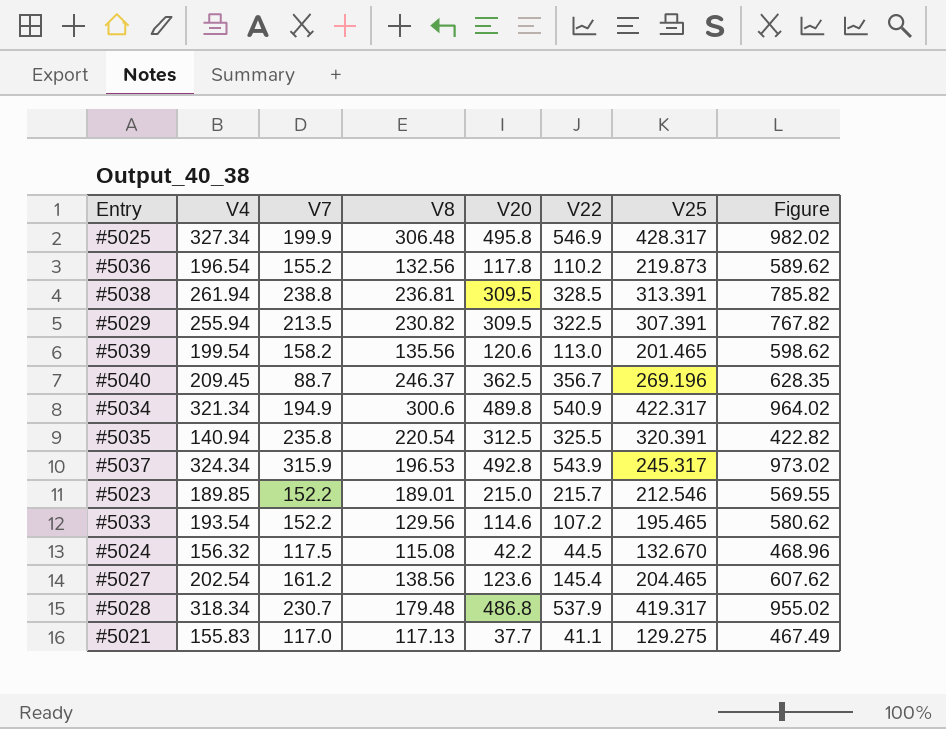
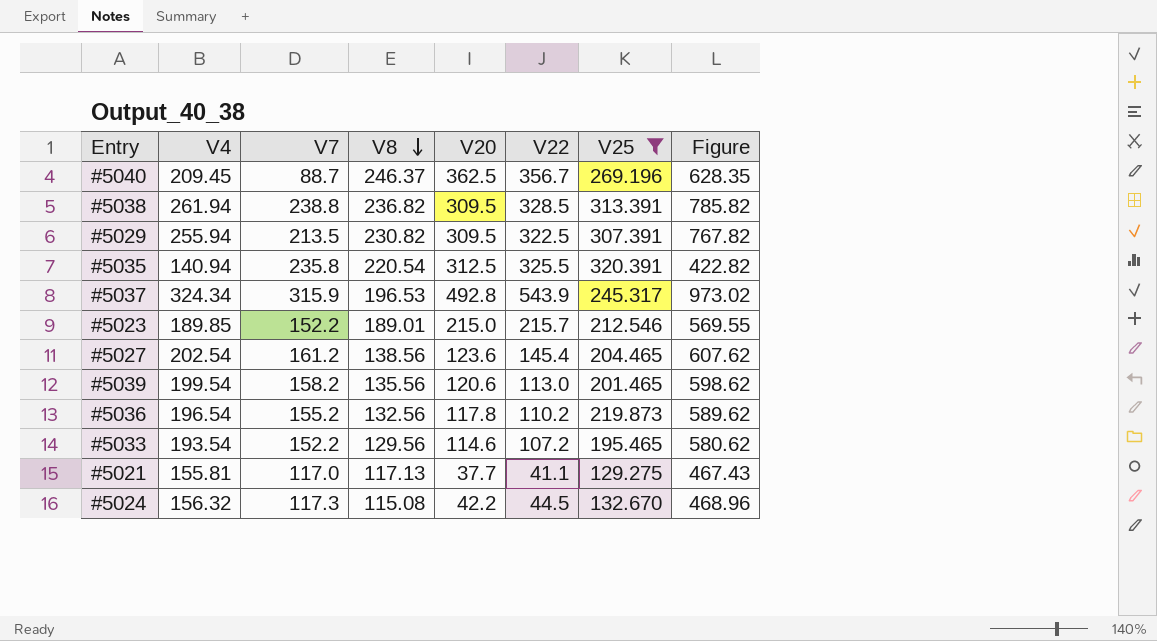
filter: none -> V25 <= 320.391
row order: none -> V8 descending
#5038 | V8: 236.81 -> 236.82
#5021 | V4: 155.83 -> 155.81
#5021 | Figure: 467.49 -> 467.43
#5024 | V7: 117.5 -> 117.3

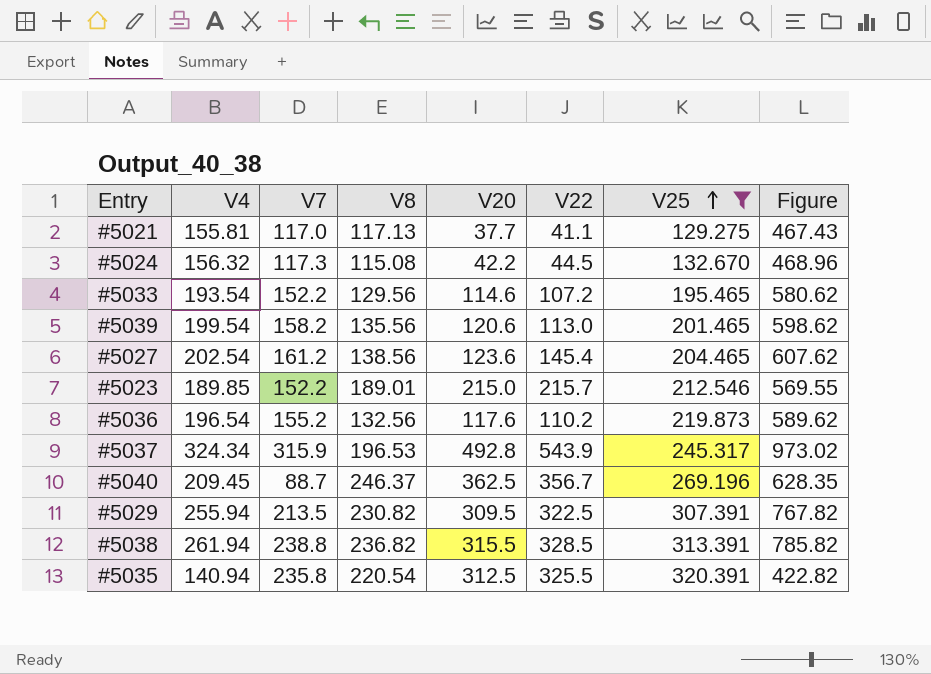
row order: V8 descending -> V25 ascending
#5036 | V20: 117.8 -> 117.6
#5038 | V20: 309.5 -> 315.5

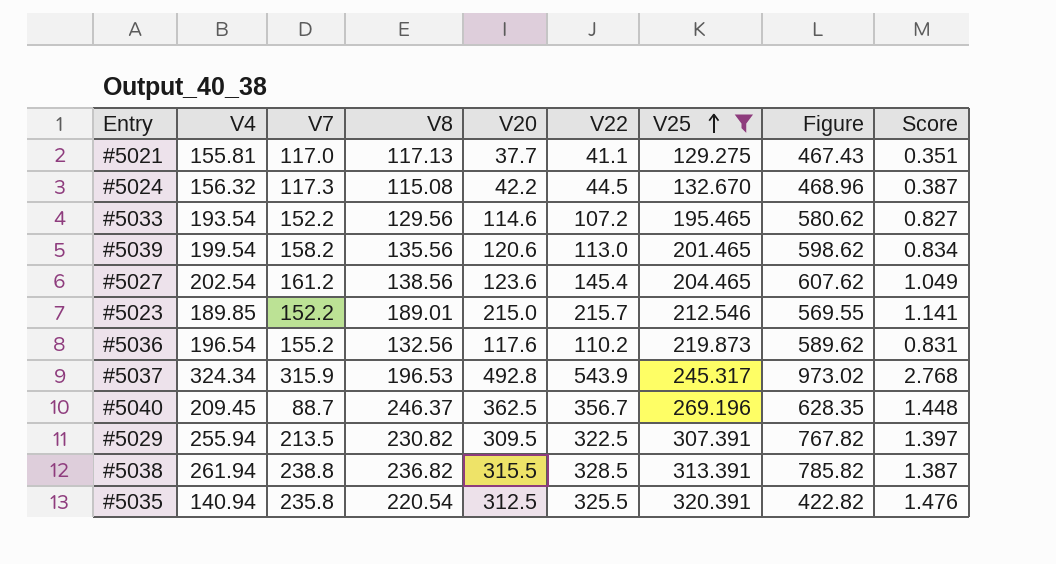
column Score | formula: none -> [V22] / [V8]

